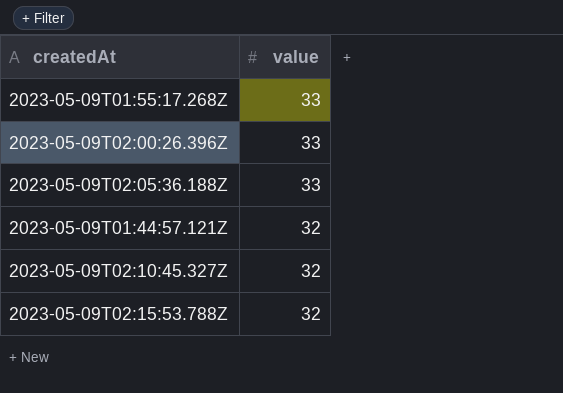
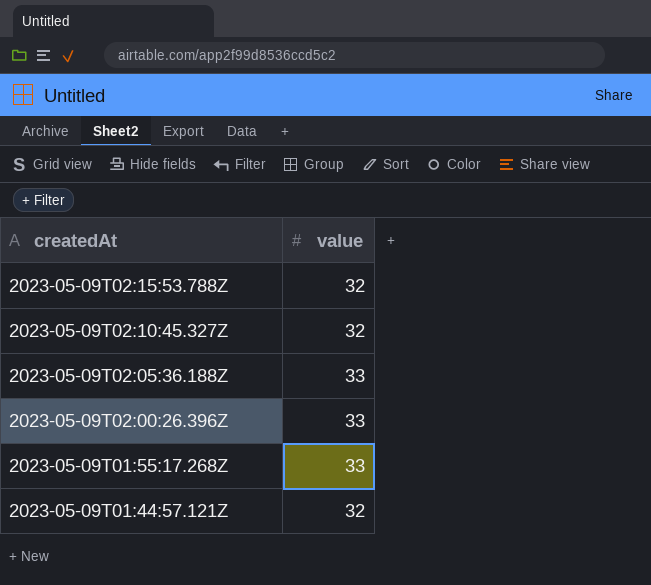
row order: value descending -> createdAt descending

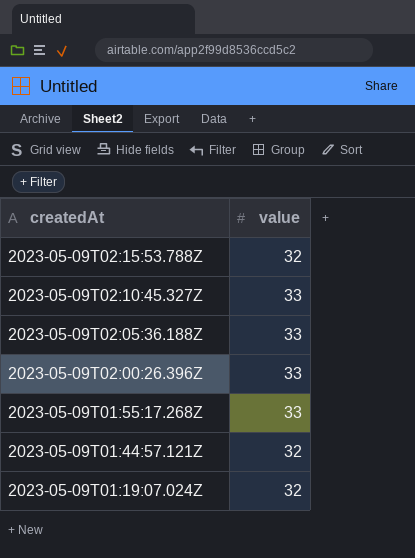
2023-05-09T02:10:45.327Z | value: 32 -> 33
row 2023-05-09T01:19:07.024Z: none -> 32

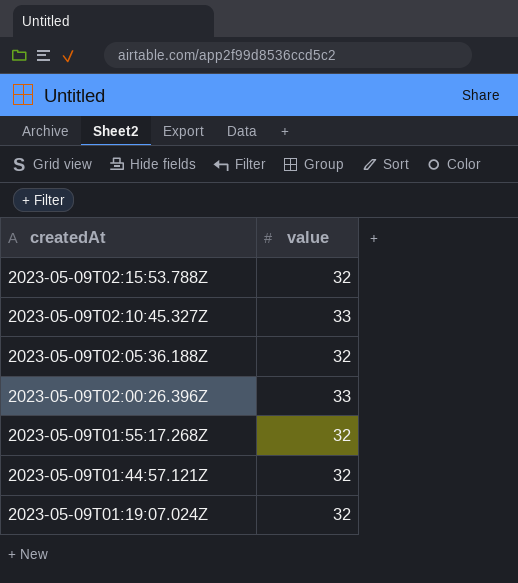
2023-05-09T02:05:36.188Z | value: 33 -> 32
2023-05-09T01:55:17.268Z | value: 33 -> 32

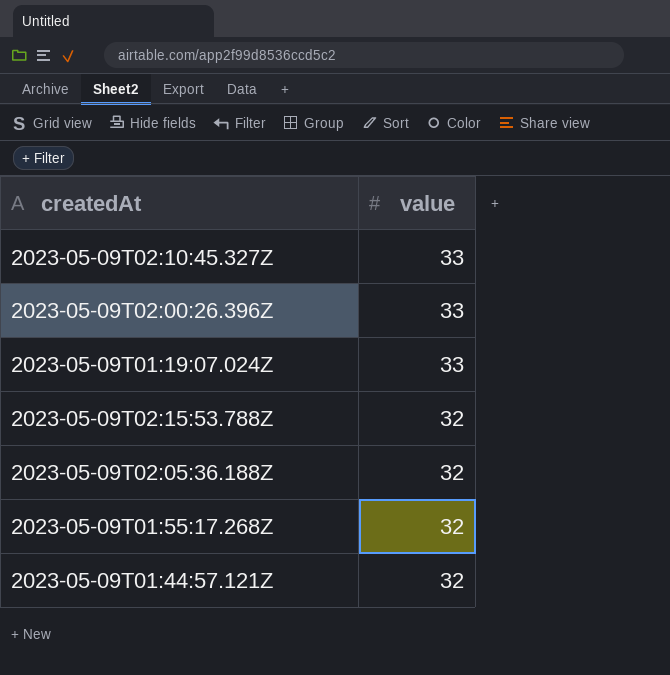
row order: createdAt descending -> value descending
2023-05-09T01:19:07.024Z | value: 32 -> 33

